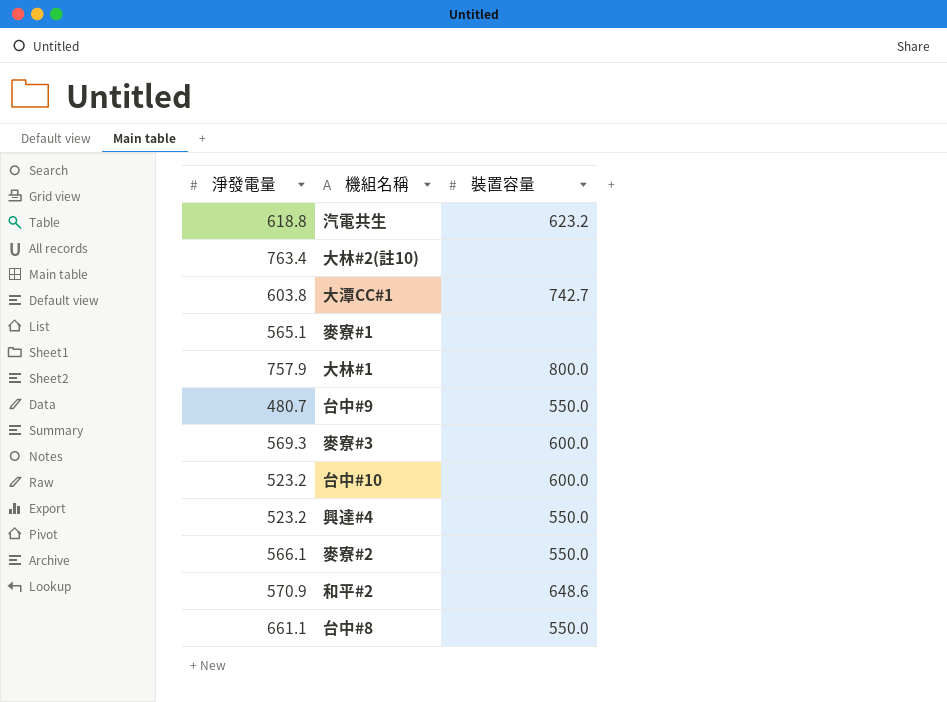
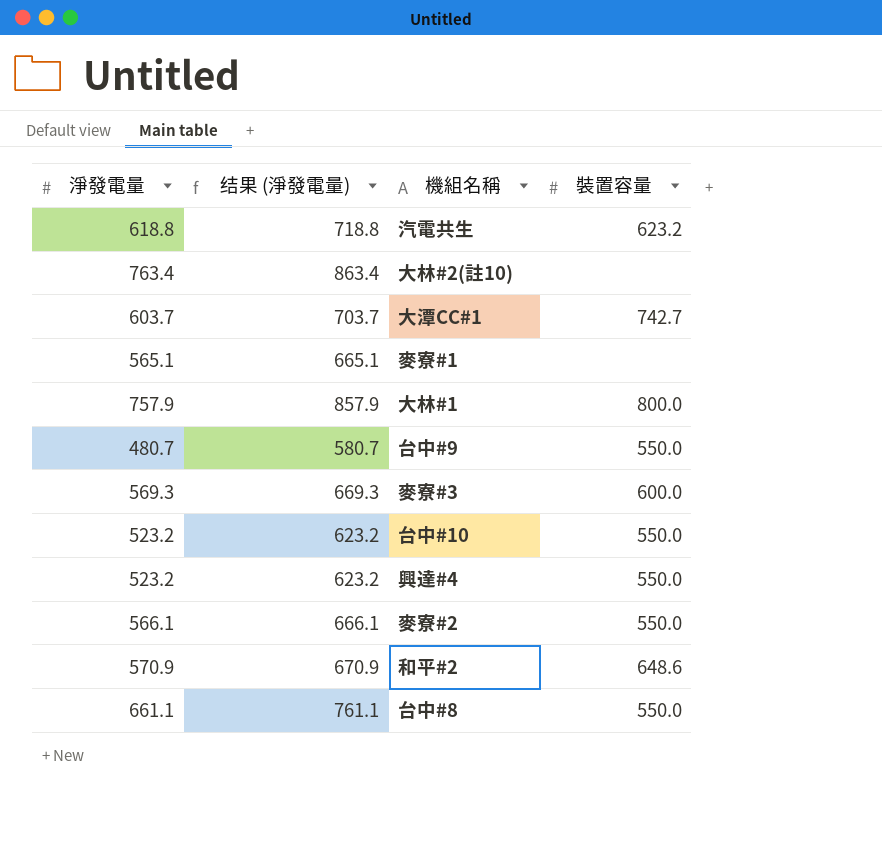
column 结果 (淨發電量) | formula: none -> [淨發電量] + 100
大潭CC#1 | 淨發電量: 603.8 -> 603.7
台中#10 | 裝置容量: 600.0 -> 550.0

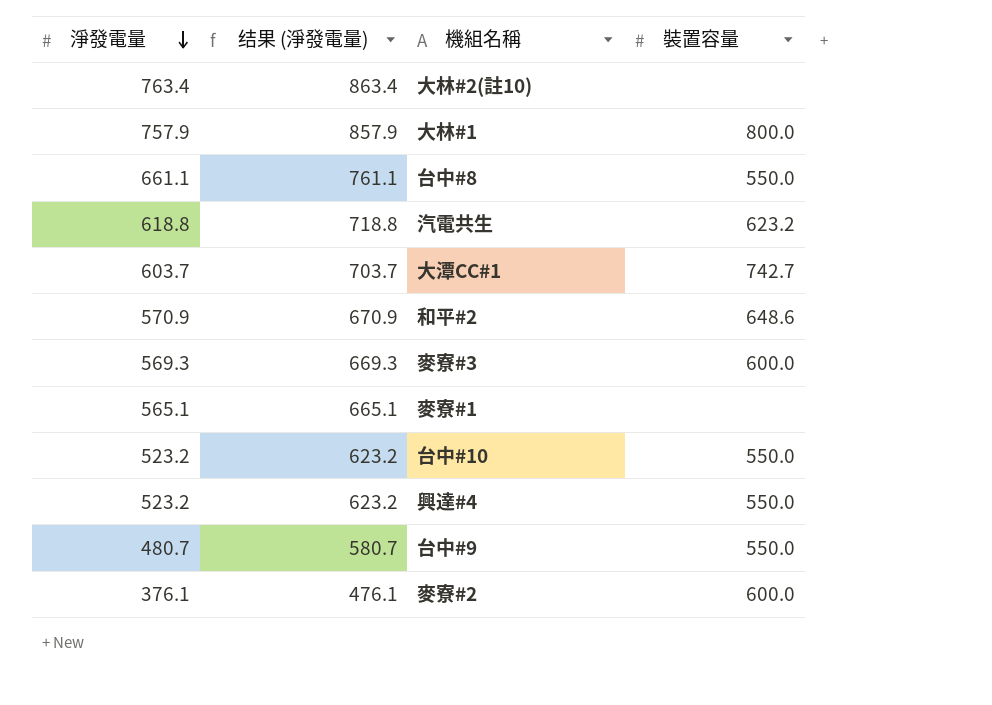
row order: none -> 淨發電量 descending
麥寮#2 | 淨發電量: 566.1 -> 376.1
麥寮#2 | 结果 (淨發電量): 666.1 -> 476.1
麥寮#2 | 裝置容量: 550.0 -> 600.0

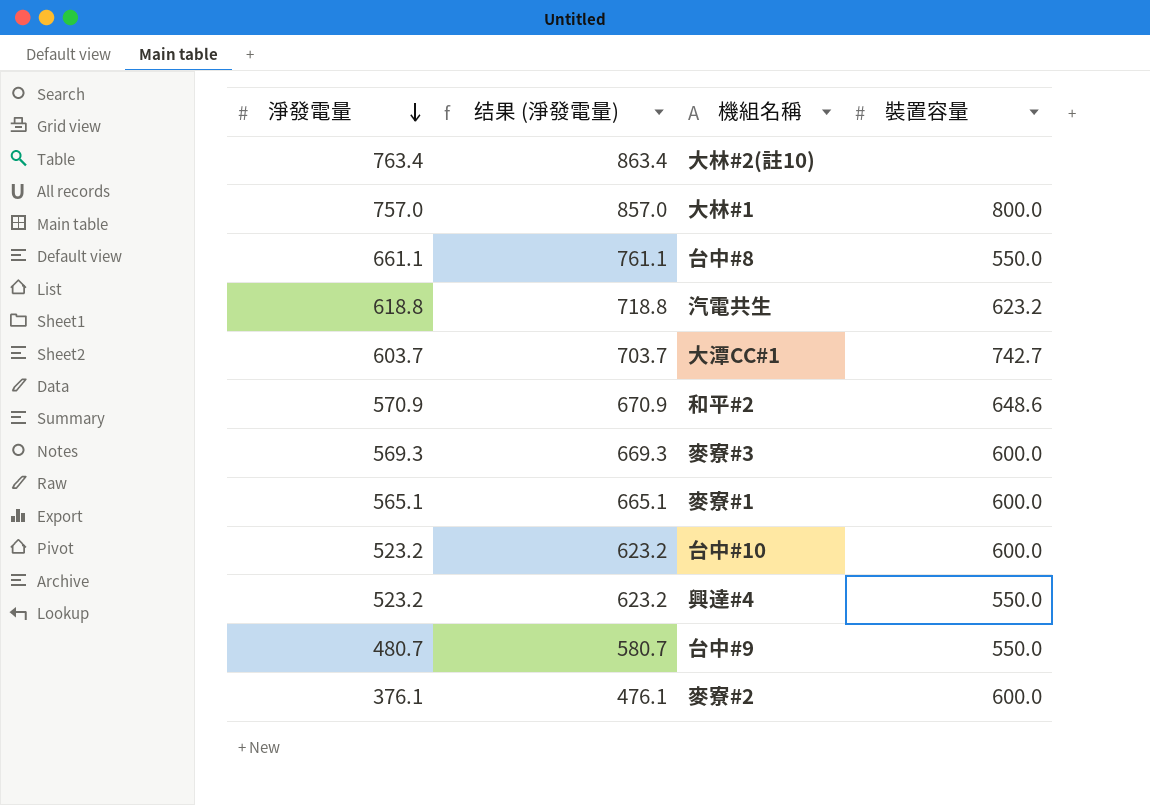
大林#1 | 淨發電量: 757.9 -> 757.0
大林#1 | 结果 (淨發電量): 857.9 -> 857.0
麥寮#1 | 裝置容量: none -> 600.0
台中#10 | 裝置容量: 550.0 -> 600.0

